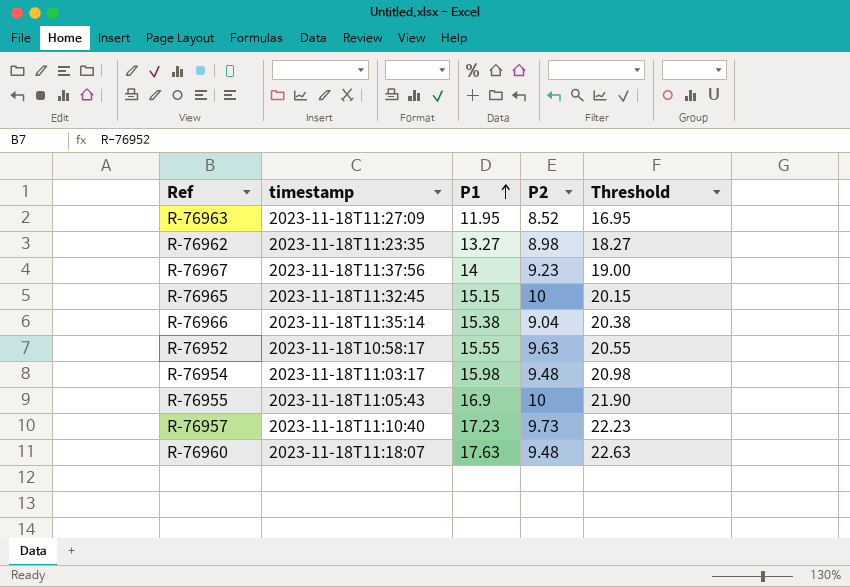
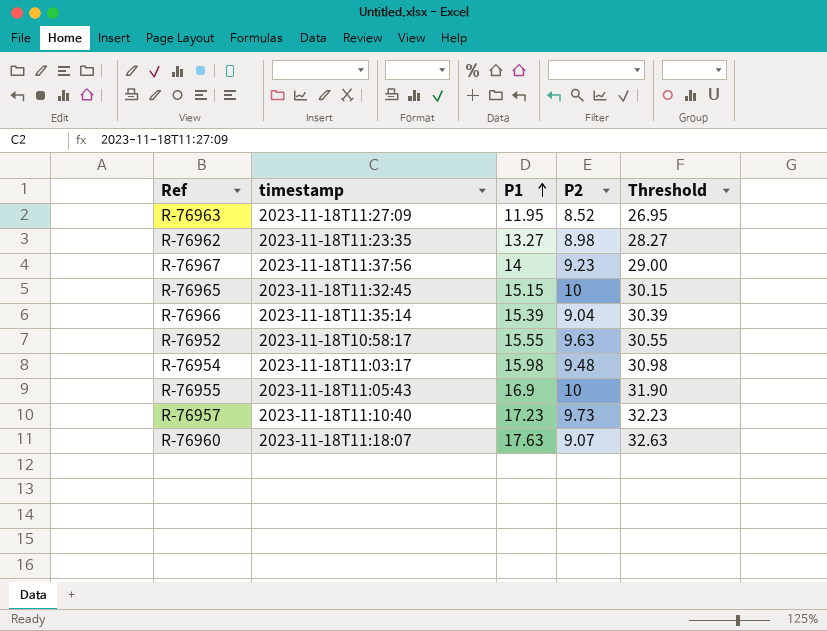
column Threshold | formula: [P1] + 5 -> [P1] + 15
R-76966 | P1: 15.38 -> 15.39
R-76960 | P2: 9.48 -> 9.07

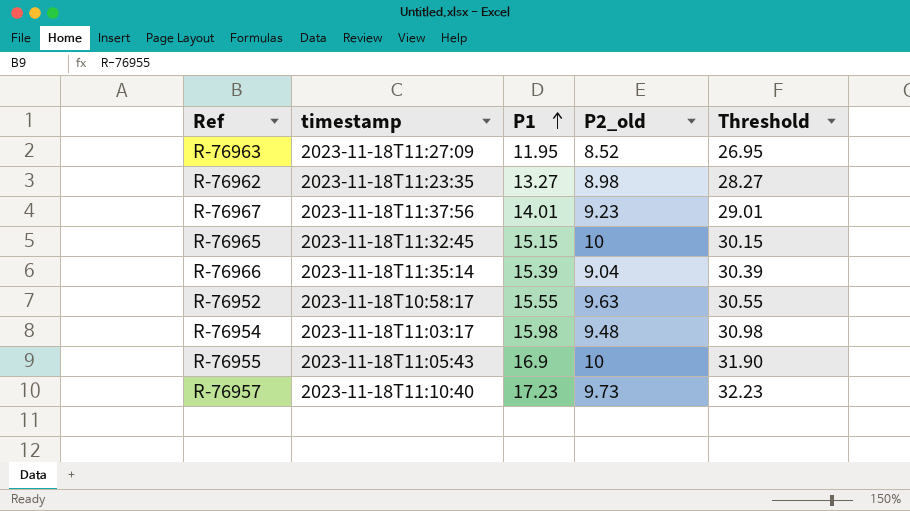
column name: P2 -> P2_old
row R-76960: 2023-11-18T11:18:07 | 17.63 | 9.07 | 32.63 -> none
R-76967 | P1: 14 -> 14.01
R-76967 | Threshold: 29.00 -> 29.01

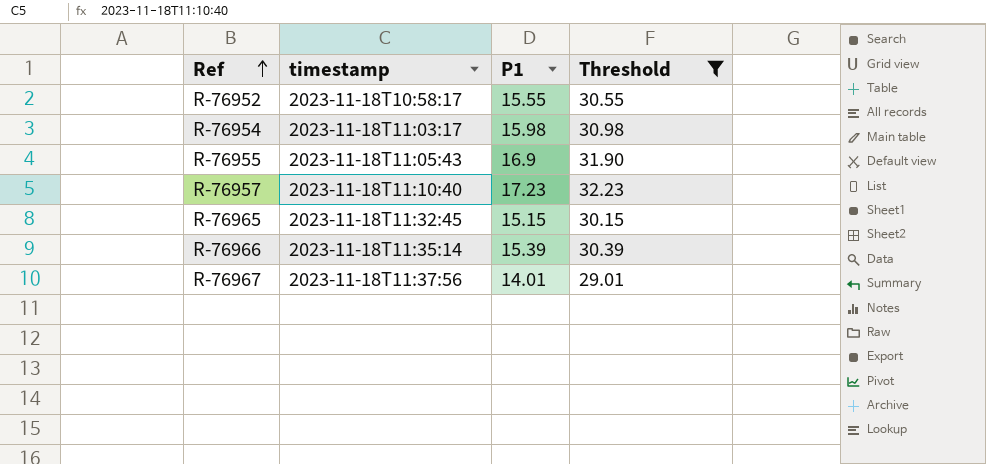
filter: none -> Threshold >= 29.01
row order: P1 ascending -> Ref ascending
column P2_old | position: 4 -> none

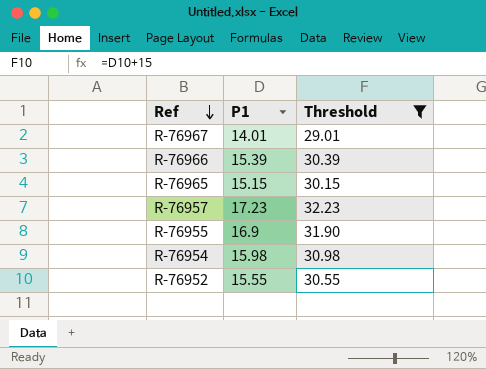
row order: Ref ascending -> Ref descending
column timestamp | position: 2 -> none

